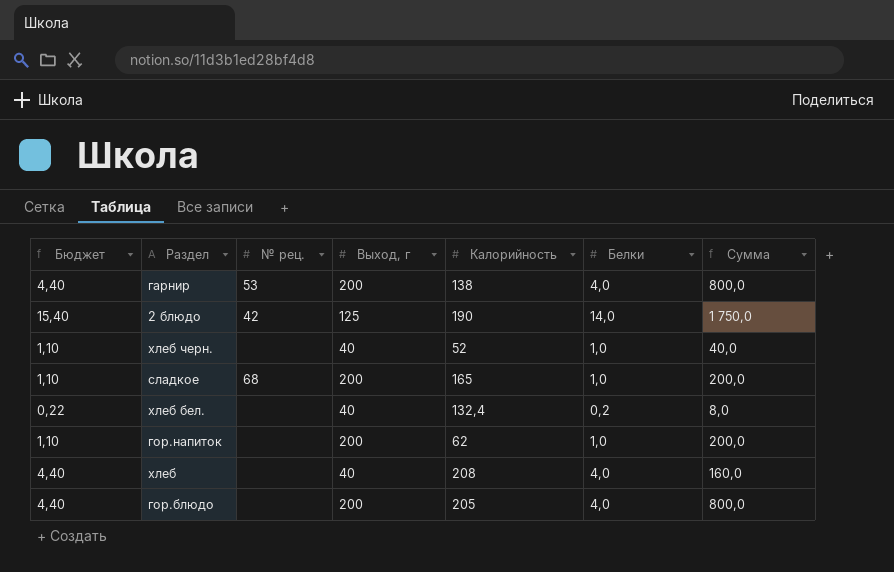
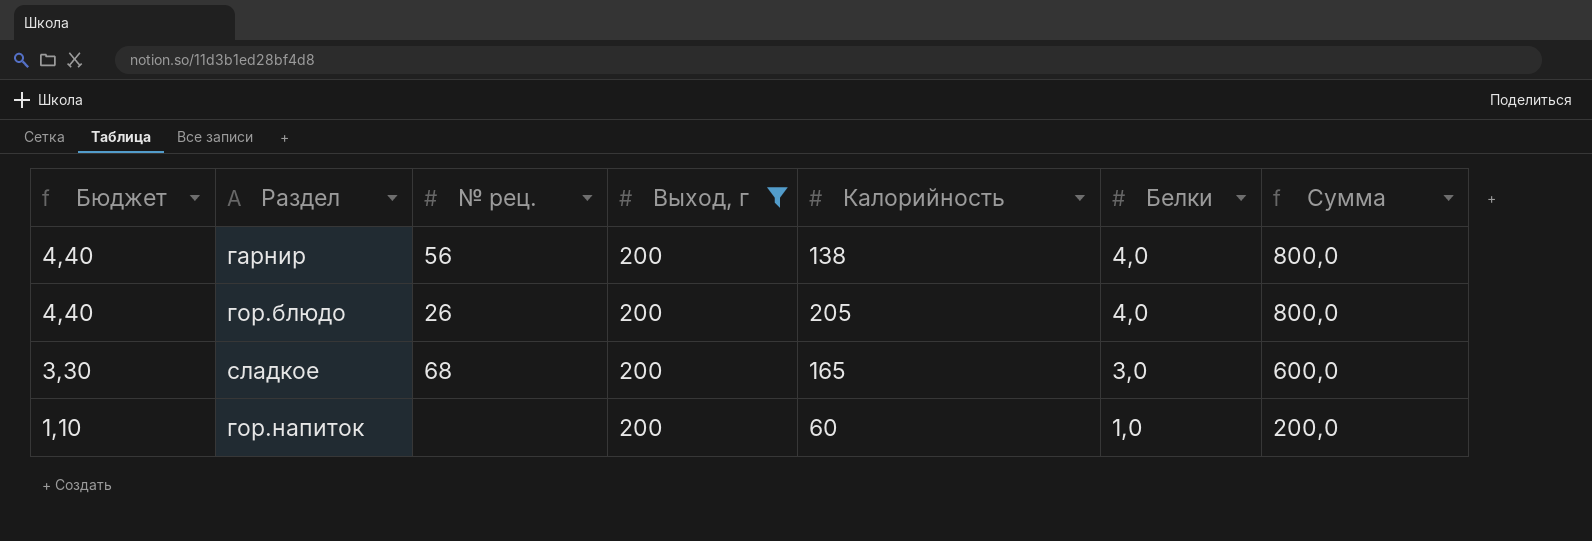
filter: none -> Выход, г = 200
row order: none -> Бюджет descending
гарнир | № рец.: 53 -> 56
гор.блюдо | № рец.: none -> 26
сладкое | Бюджет: 1,10 -> 3,30
сладкое | Белки: 1,0 -> 3,0
сладкое | Сумма: 200,0 -> 600,0
гор.напиток | Калорийность: 62 -> 60

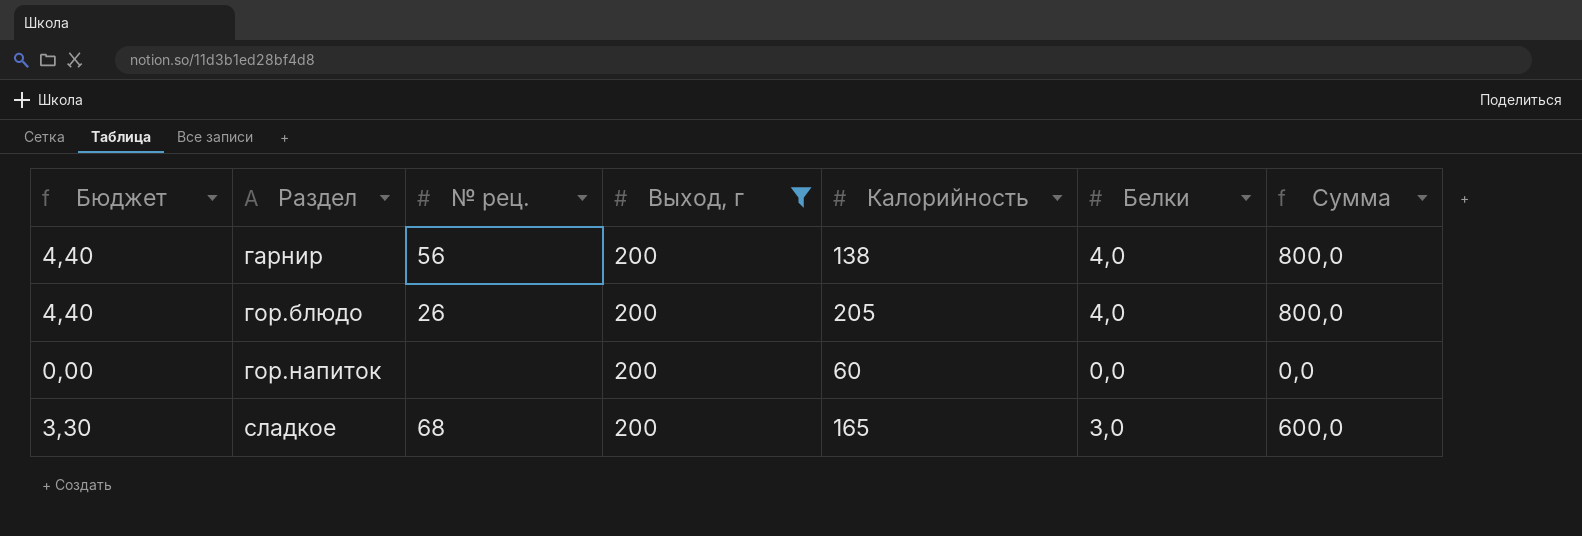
row order: Бюджет descending -> Раздел ascending
гор.напиток | Бюджет: 1,10 -> 0,00
гор.напиток | Белки: 1,0 -> 0,0
гор.напиток | Сумма: 200,0 -> 0,0

